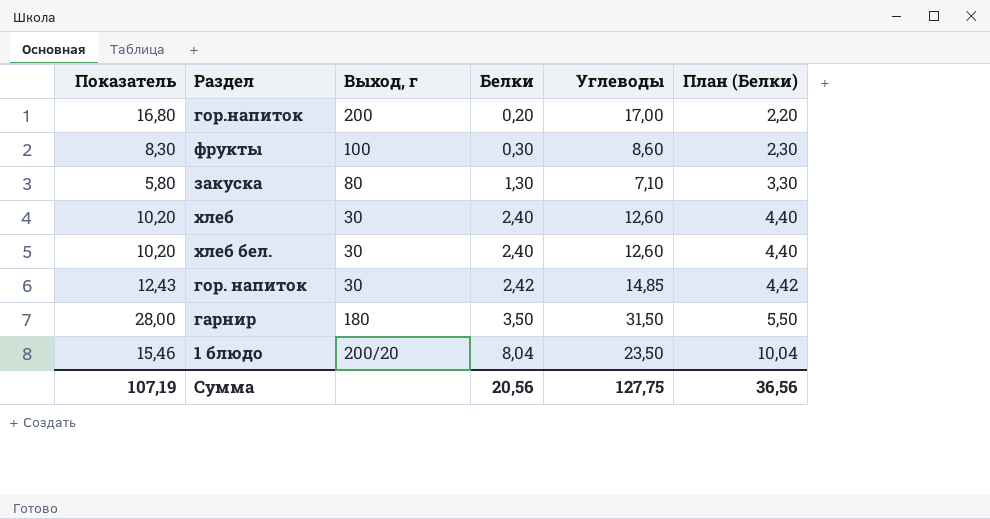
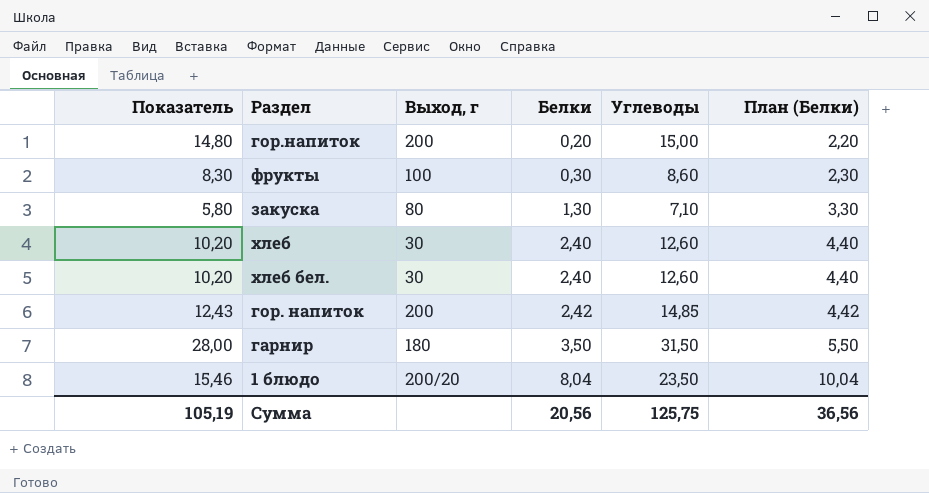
гор.напиток | Показатель: 16,80 -> 14,80
гор.напиток | Углеводы: 17,00 -> 15,00
гор. напиток | Выход, г: 30 -> 200
Сумма | Показатель: 107,19 -> 105,19
Сумма | Углеводы: 127,75 -> 125,75

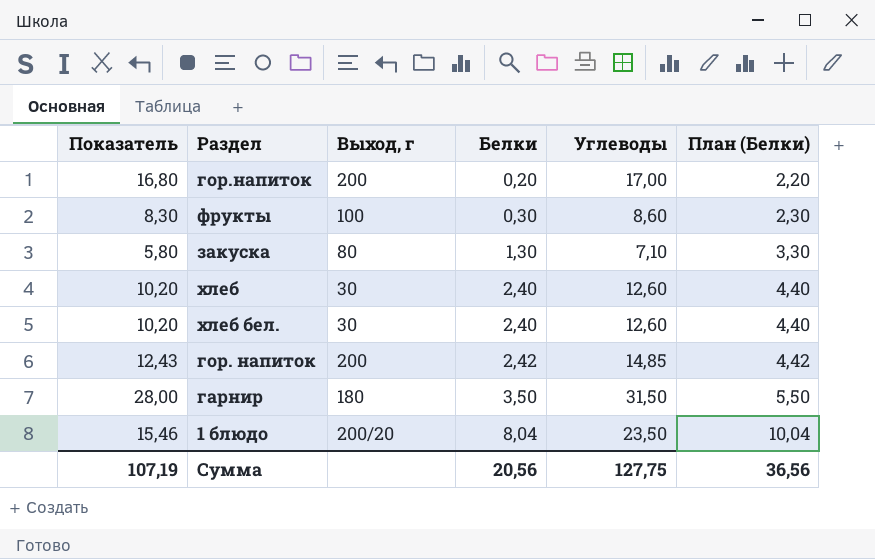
гор.напиток | Показатель: 14,80 -> 16,80
гор.напиток | Углеводы: 15,00 -> 17,00
Сумма | Показатель: 105,19 -> 107,19
Сумма | Углеводы: 125,75 -> 127,75

